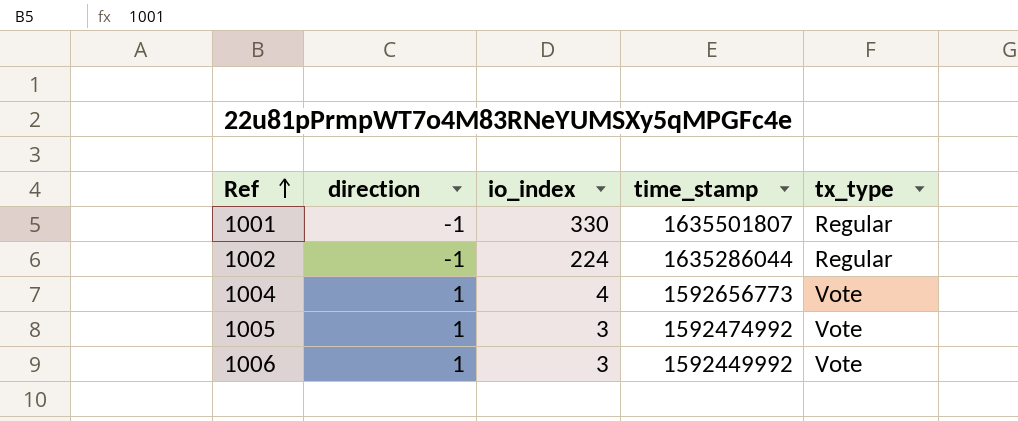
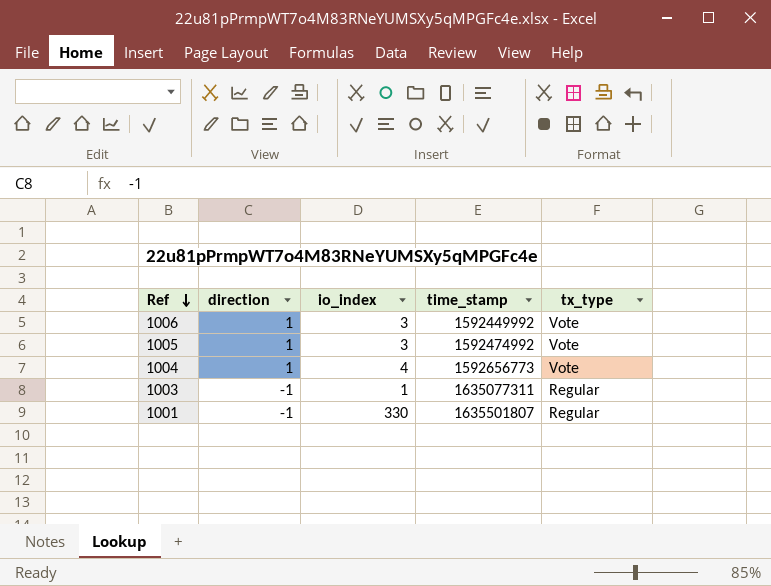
row order: Ref ascending -> Ref descending
row 1002: -1 | 224 | 1635286044 | Regular -> none
row 1003: none -> -1 | 1 | 1635077311 | Regular

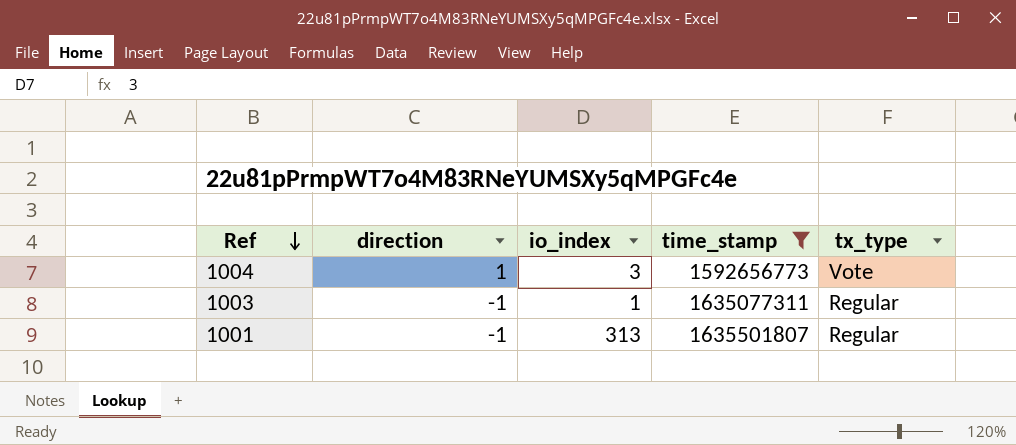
filter: none -> time_stamp >= 1592656773
1004 | io_index: 4 -> 3
1001 | io_index: 330 -> 313

